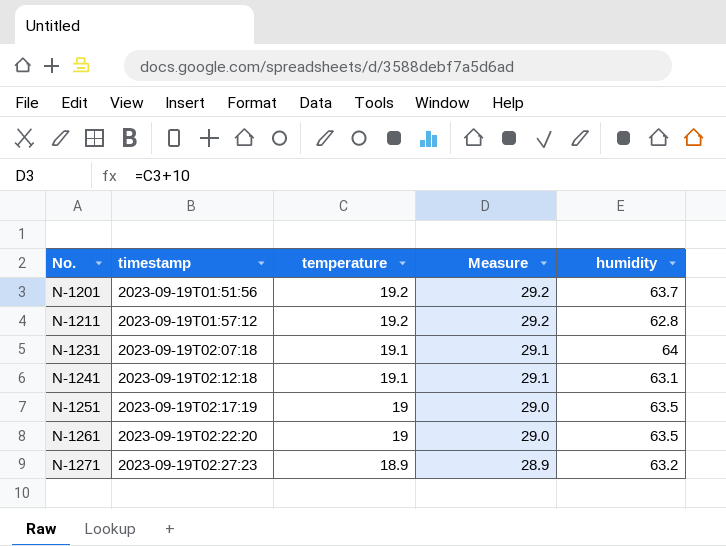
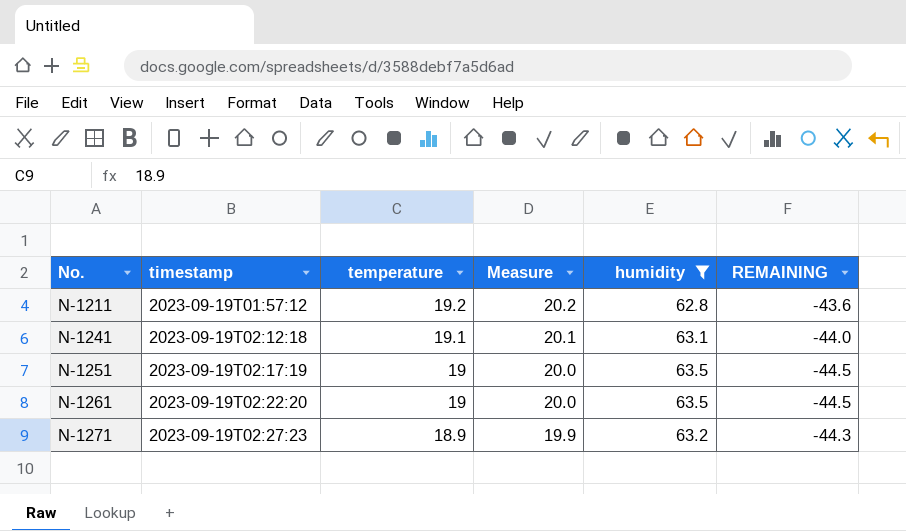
filter: none -> humidity <= 63.5
column Measure | formula: [temperature] + 10 -> [temperature] + 1
column REMAINING | formula: none -> [temperature] - [humidity]

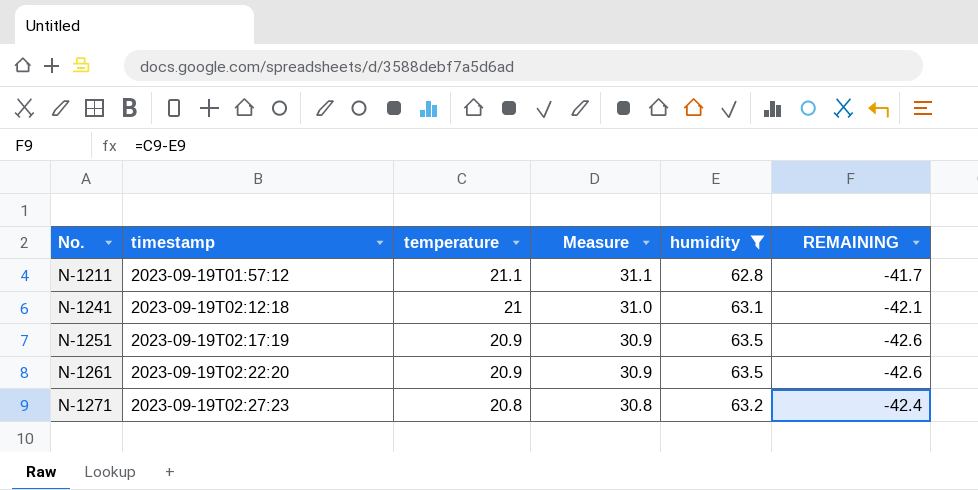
column Measure | formula: [temperature] + 1 -> [temperature] + 10
N-1211 | temperature: 19.2 -> 21.1
N-1211 | REMAINING: -43.6 -> -41.7
N-1241 | temperature: 19.1 -> 21
N-1241 | REMAINING: -44.0 -> -42.1
N-1251 | temperature: 19 -> 20.9
N-1251 | REMAINING: -44.5 -> -42.6
N-1261 | temperature: 19 -> 20.9
N-1261 | REMAINING: -44.5 -> -42.6
N-1271 | temperature: 18.9 -> 20.8
N-1271 | REMAINING: -44.3 -> -42.4

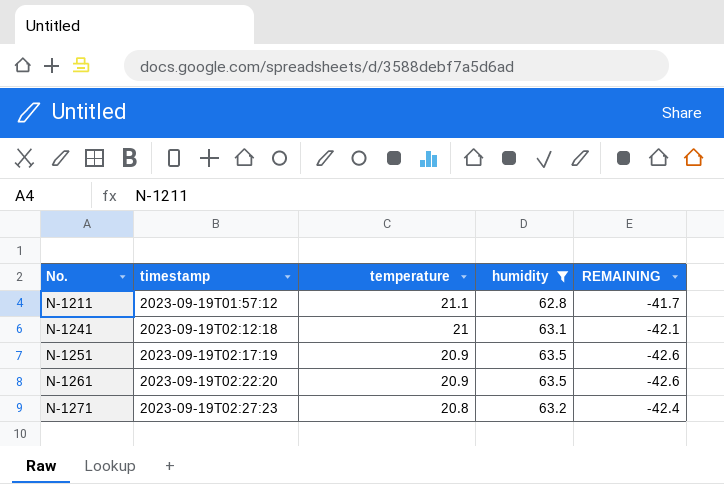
column Measure | formula: [temperature] + 10 -> none

